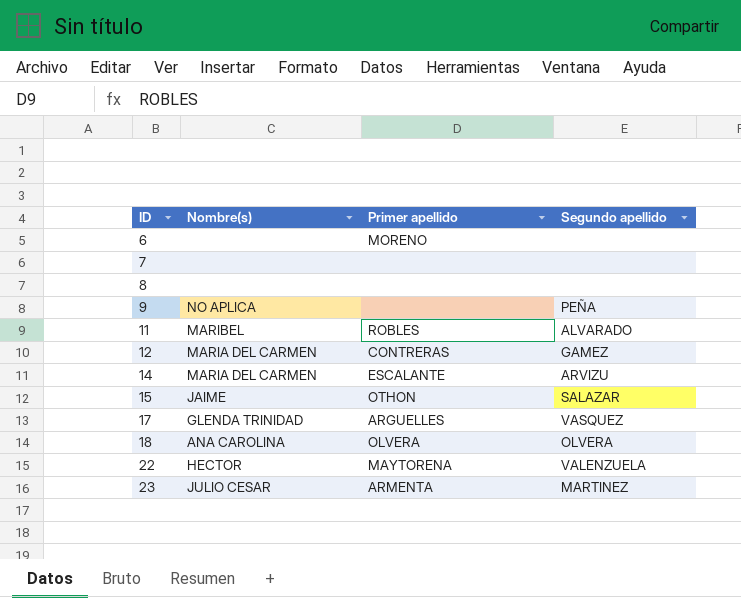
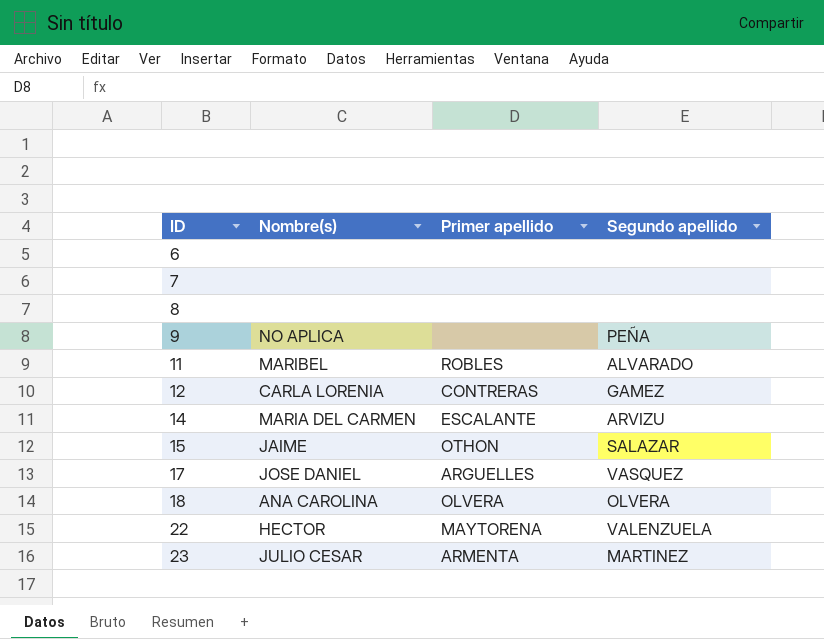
6 | Primer apellido: MORENO -> none
12 | Nombre(s): MARIA DEL CARMEN -> CARLA LORENIA
17 | Nombre(s): GLENDA TRINIDAD -> JOSE DANIEL

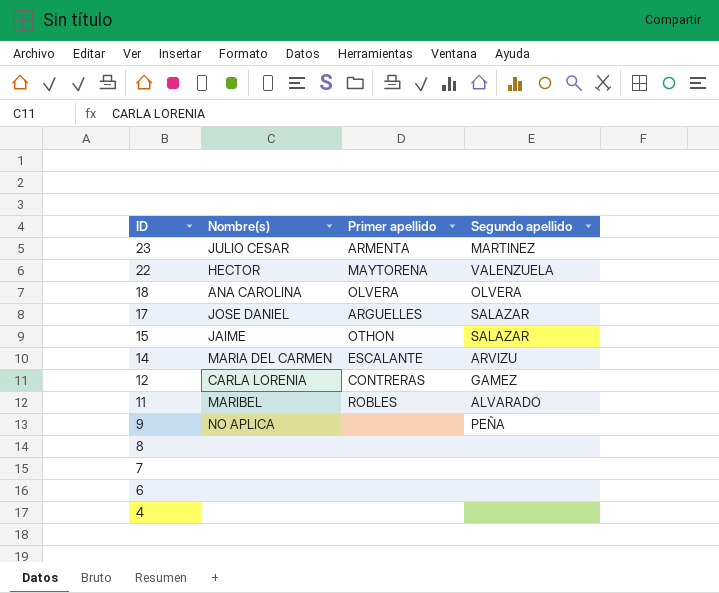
row order: ID ascending -> ID descending
17 | Segundo apellido: VASQUEZ -> SALAZAR
row 4: none -> none | none | none

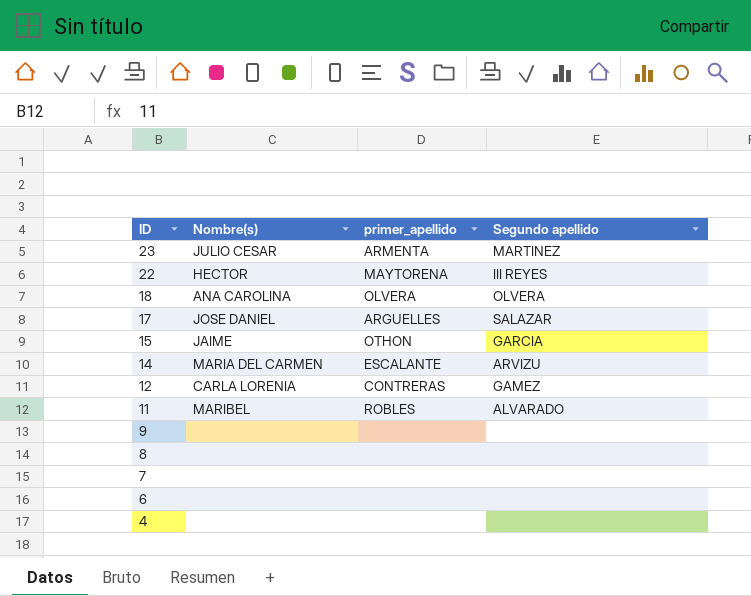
column name: Primer apellido -> primer_apellido
22 | Segundo apellido: VALENZUELA -> III REYES
15 | Segundo apellido: SALAZAR -> GARCIA
9 | Nombre(s): NO APLICA -> none
9 | Segundo apellido: PEÑA -> none

